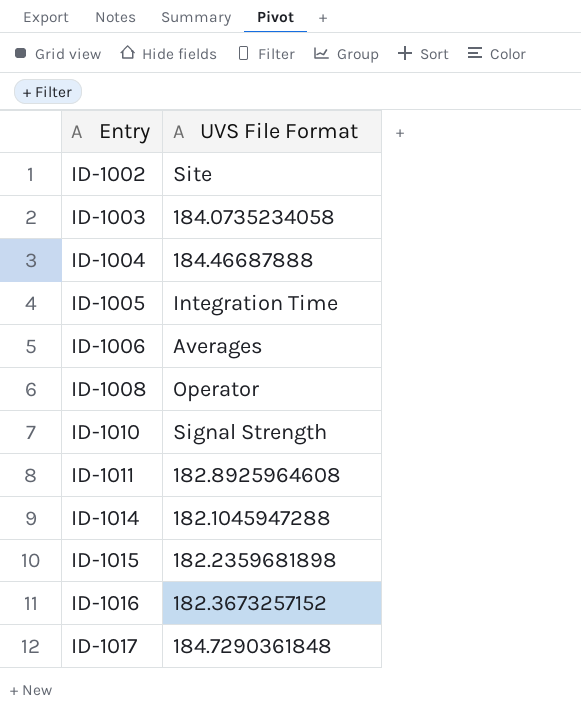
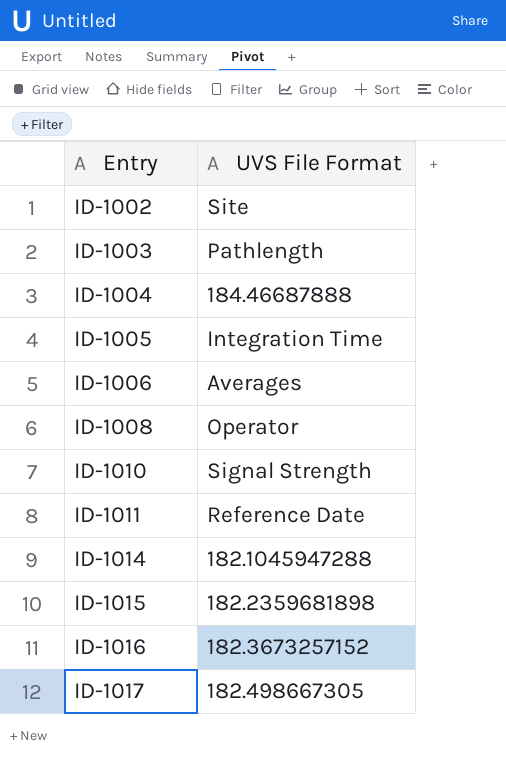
ID-1003 | UVS File Format: 184.0735234058 -> Pathlength
ID-1011 | UVS File Format: 182.8925964608 -> Reference Date
ID-1017 | UVS File Format: 184.7290361848 -> 182.498667305

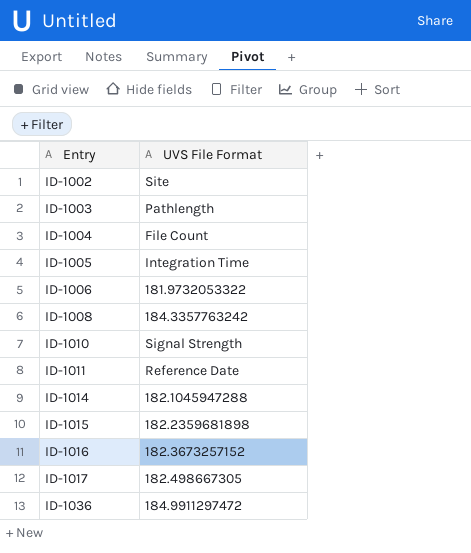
ID-1004 | UVS File Format: 184.46687888 -> File Count
ID-1006 | UVS File Format: Averages -> 181.9732053322
ID-1008 | UVS File Format: Operator -> 184.3357763242
row ID-1036: none -> 184.9911297472

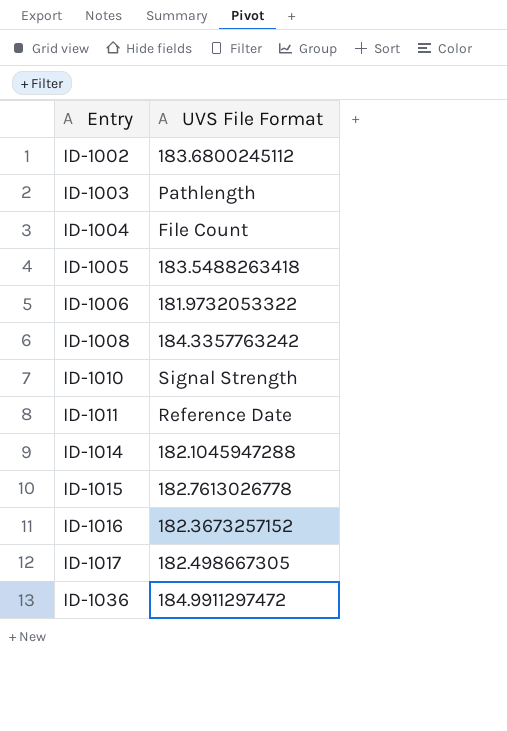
ID-1002 | UVS File Format: Site -> 183.6800245112
ID-1005 | UVS File Format: Integration Time -> 183.5488263418
ID-1015 | UVS File Format: 182.2359681898 -> 182.7613026778

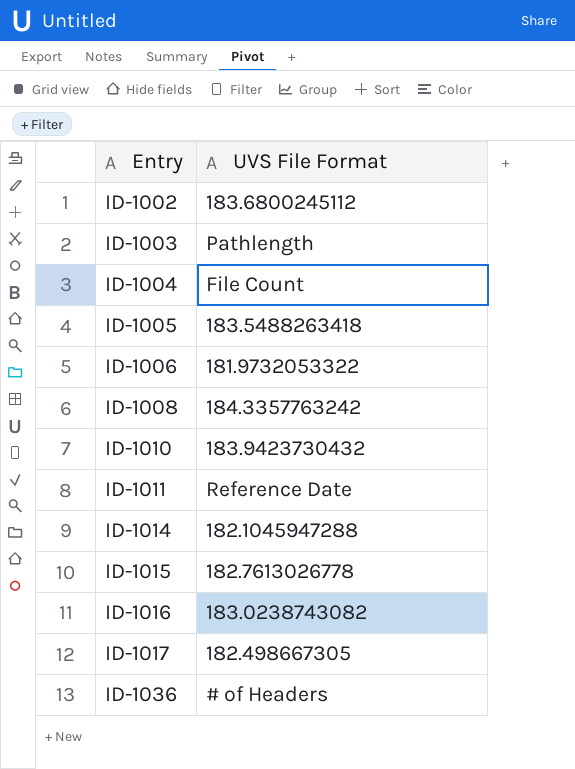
ID-1010 | UVS File Format: Signal Strength -> 183.9423730432
ID-1016 | UVS File Format: 182.3673257152 -> 183.0238743082
ID-1036 | UVS File Format: 184.9911297472 -> # of Headers

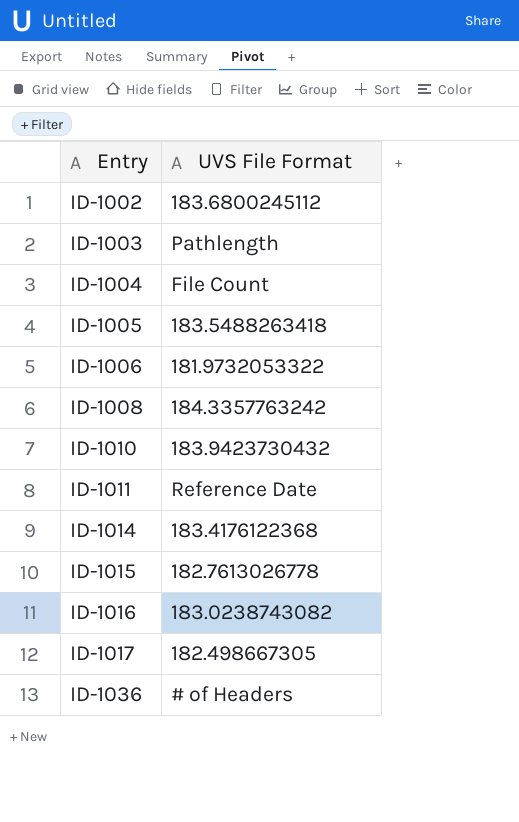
ID-1014 | UVS File Format: 182.1045947288 -> 183.4176122368

